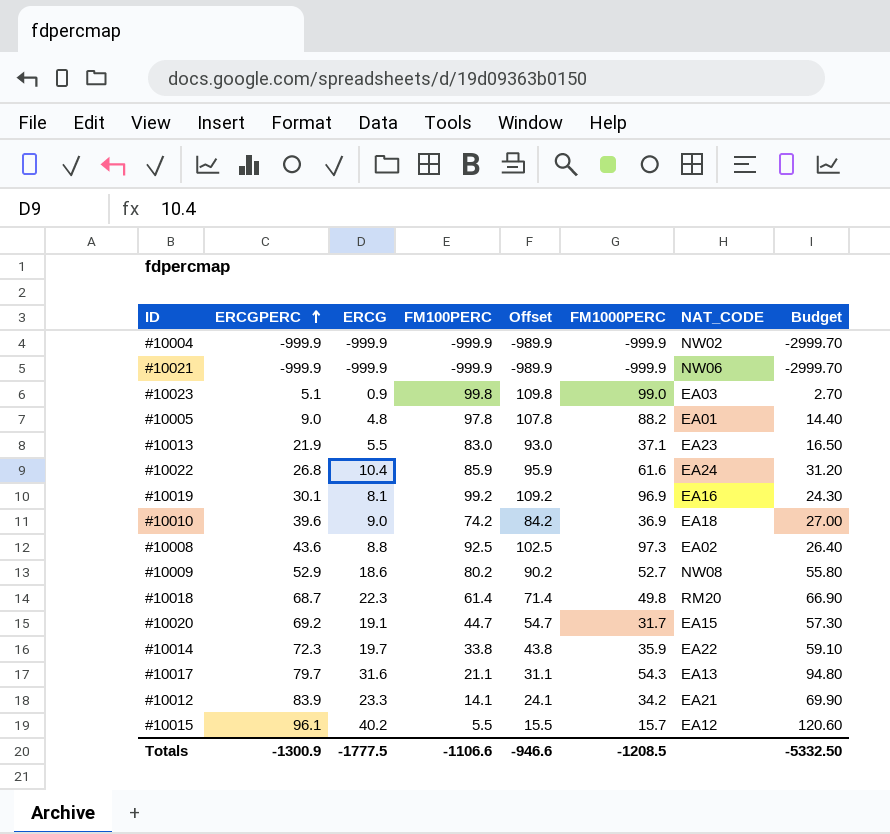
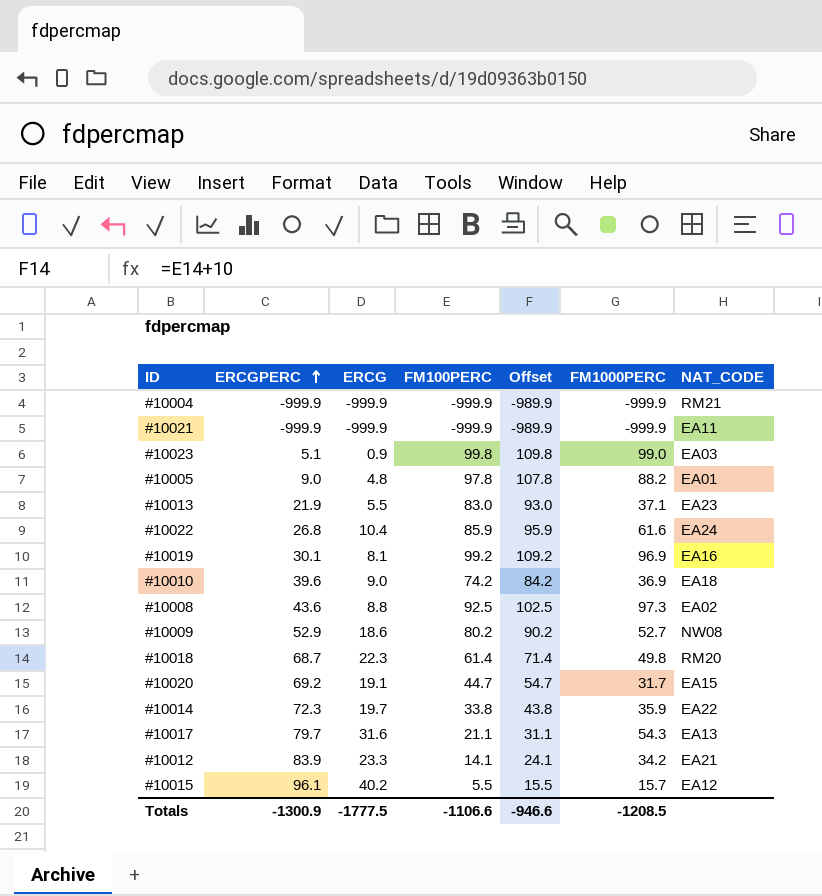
column Budget | formula: [ERCG] * 3 -> none
#10004 | NAT_CODE: NW02 -> RM21
#10021 | NAT_CODE: NW06 -> EA11

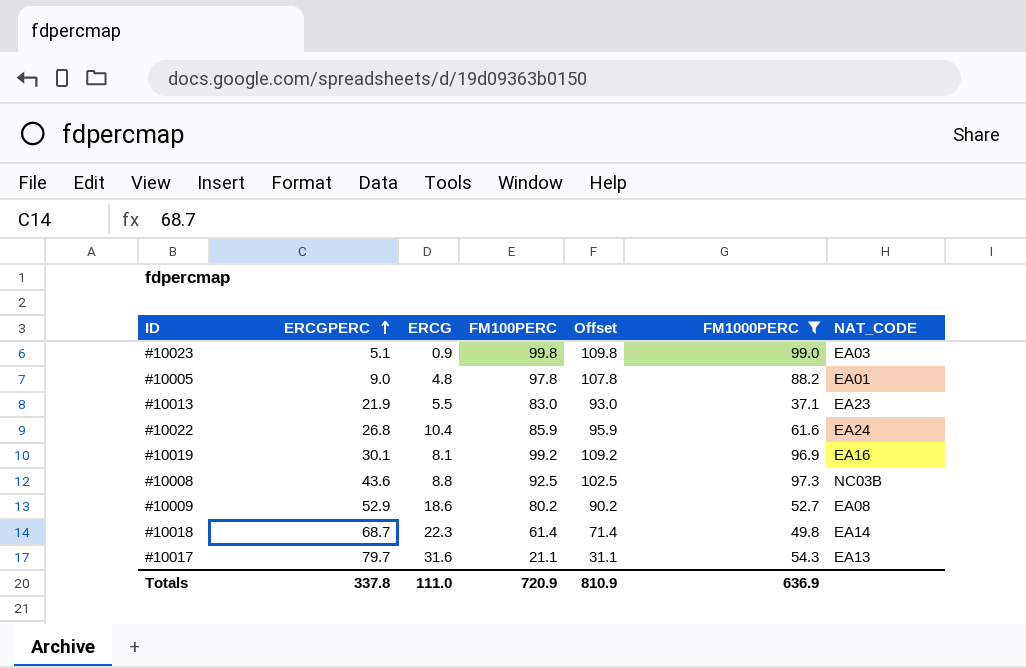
filter: none -> FM1000PERC >= 37.1
#10008 | NAT_CODE: EA02 -> NC03B
#10009 | NAT_CODE: NW08 -> EA08
#10018 | NAT_CODE: RM20 -> EA14
Totals | ERCGPERC: -1300.9 -> 337.8
Totals | ERCG: -1777.5 -> 111.0
Totals | FM100PERC: -1106.6 -> 720.9
Totals | Offset: -946.6 -> 810.9
Totals | FM1000PERC: -1208.5 -> 636.9

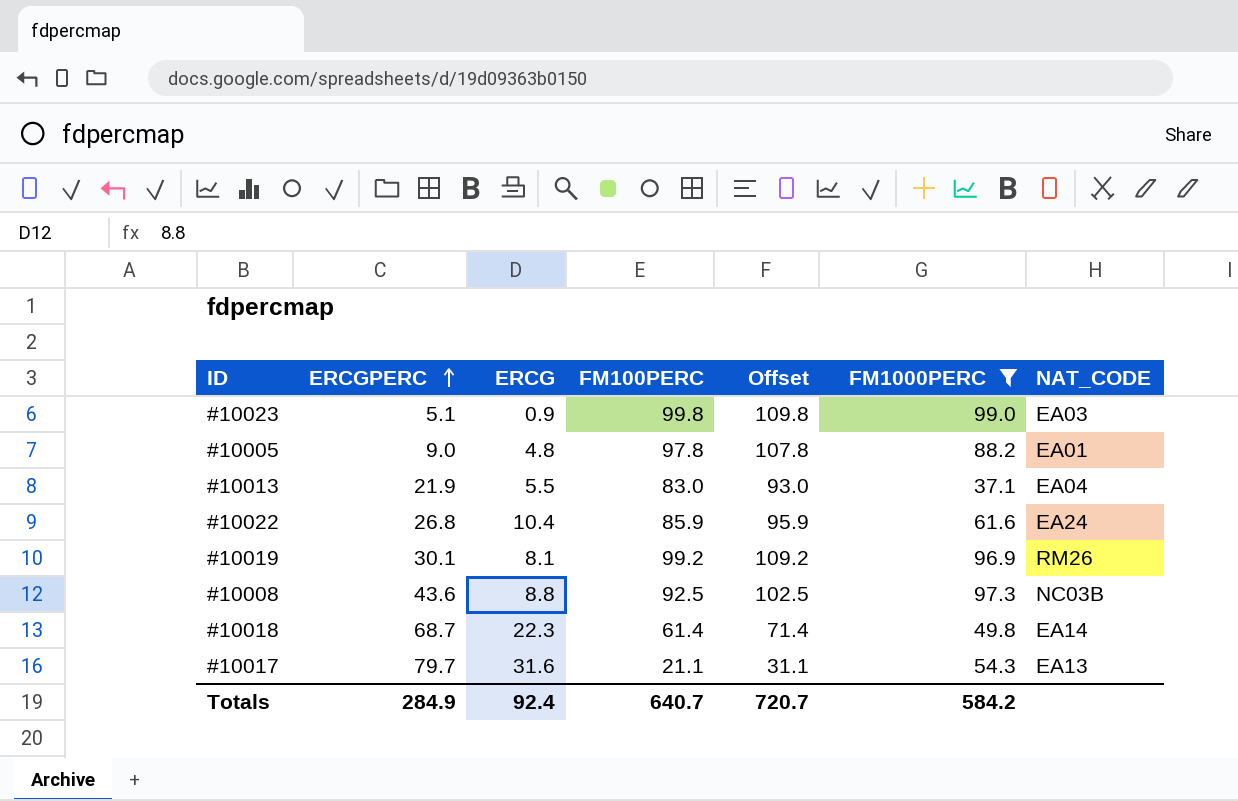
row #10009: 52.9 | 18.6 | 80.2 | 90.2 | 52.7 | EA08 -> none
#10013 | NAT_CODE: EA23 -> EA04
#10019 | NAT_CODE: EA16 -> RM26
Totals | ERCGPERC: 337.8 -> 284.9
Totals | ERCG: 111.0 -> 92.4
Totals | FM100PERC: 720.9 -> 640.7
Totals | Offset: 810.9 -> 720.7
Totals | FM1000PERC: 636.9 -> 584.2

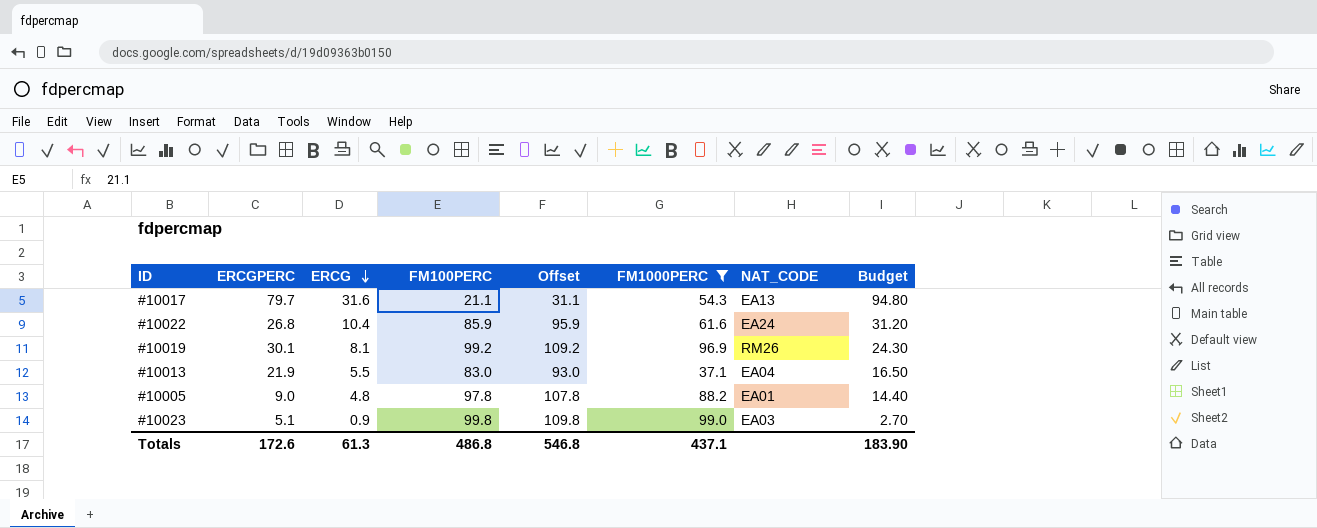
row order: ERCGPERC ascending -> ERCG descending
column Budget | formula: none -> [ERCG] * 3
row #10008: 43.6 | 8.8 | 92.5 | 102.5 | 97.3 | NC03B -> none
row #10018: 68.7 | 22.3 | 61.4 | 71.4 | 49.8 | EA14 -> none
Totals | ERCGPERC: 284.9 -> 172.6
Totals | ERCG: 92.4 -> 61.3
Totals | FM100PERC: 640.7 -> 486.8
Totals | Offset: 720.7 -> 546.8
Totals | FM1000PERC: 584.2 -> 437.1

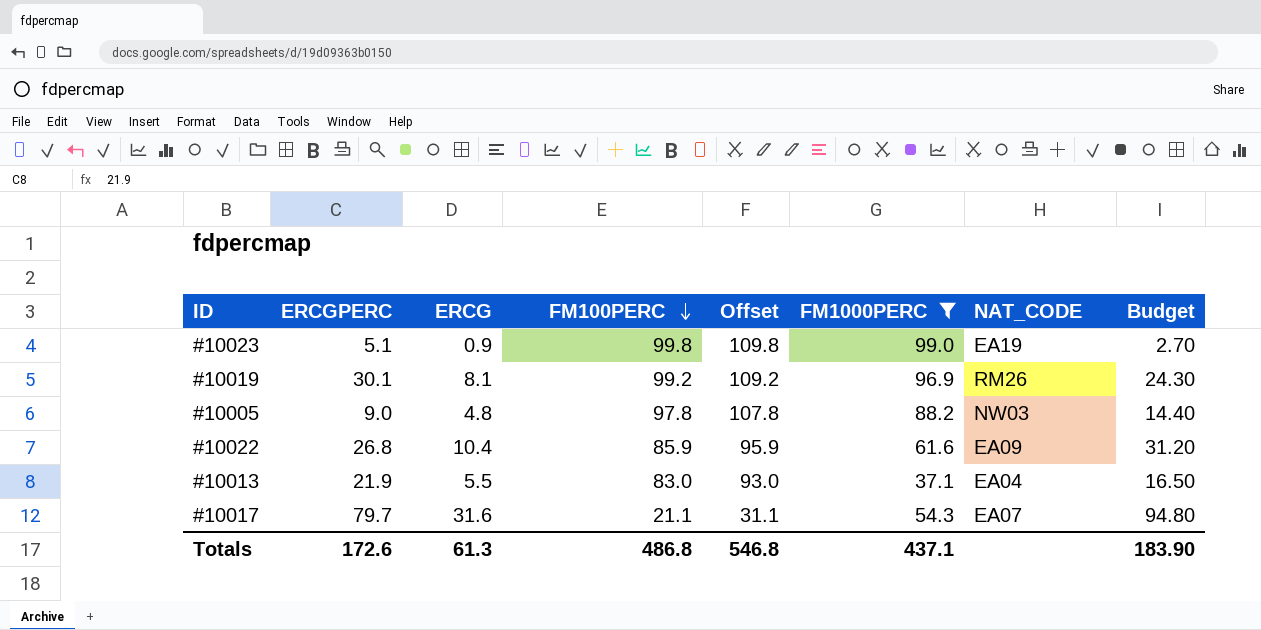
row order: ERCG descending -> FM100PERC descending
#10023 | NAT_CODE: EA03 -> EA19
#10005 | NAT_CODE: EA01 -> NW03
#10022 | NAT_CODE: EA24 -> EA09
#10017 | NAT_CODE: EA13 -> EA07

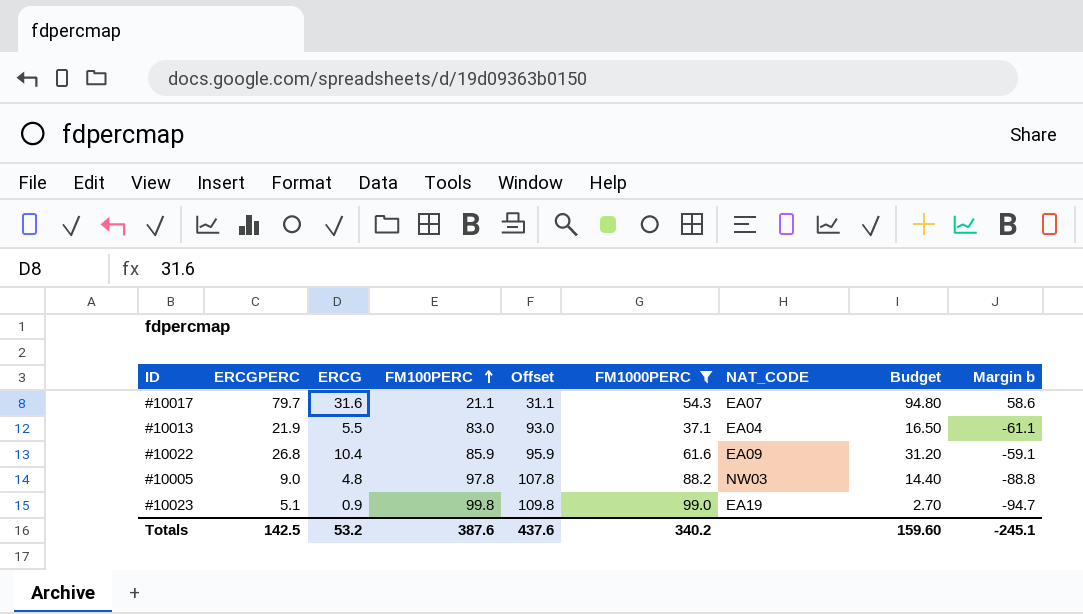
row order: FM100PERC descending -> FM100PERC ascending
column Margin b | formula: none -> [ERCGPERC] - [FM100PERC]
row #10019: 30.1 | 8.1 | 99.2 | 109.2 | 96.9 | RM26 | 24.30 -> none
Totals | ERCGPERC: 172.6 -> 142.5
Totals | ERCG: 61.3 -> 53.2
Totals | FM100PERC: 486.8 -> 387.6
Totals | Offset: 546.8 -> 437.6
Totals | FM1000PERC: 437.1 -> 340.2
Totals | Budget: 183.90 -> 159.60

